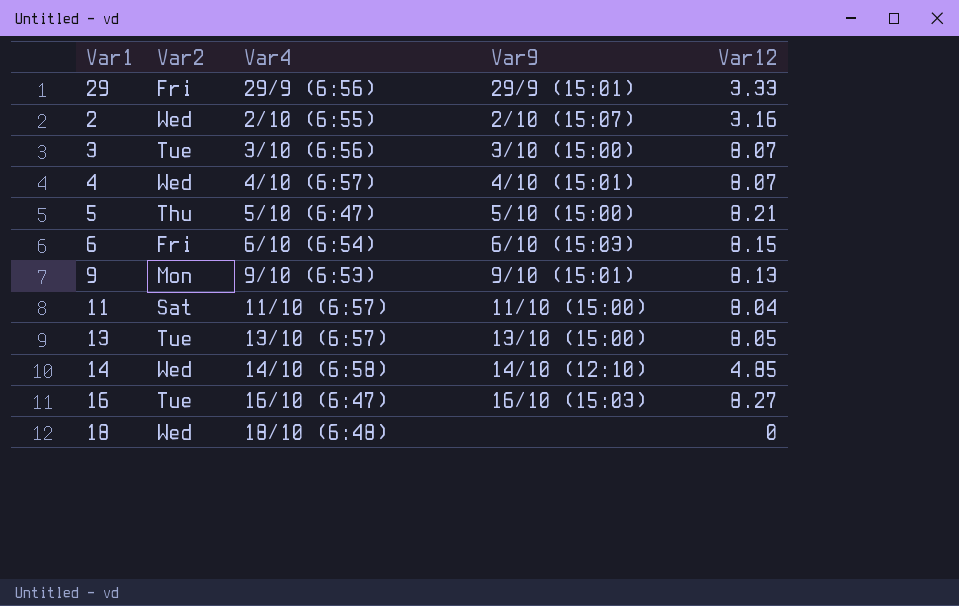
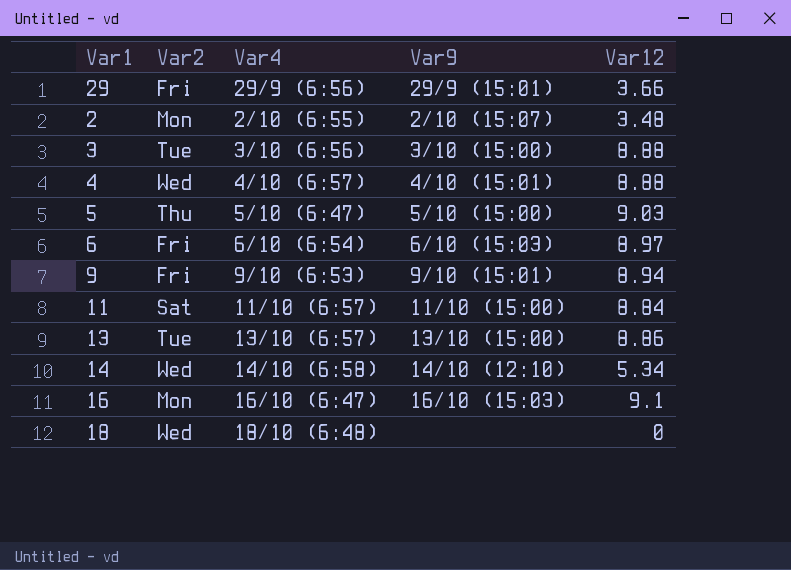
29 | Var12: 3.33 -> 3.66
2 | Var2: Wed -> Mon
2 | Var12: 3.16 -> 3.48
3 | Var12: 8.07 -> 8.88
4 | Var12: 8.07 -> 8.88
5 | Var12: 8.21 -> 9.03
6 | Var12: 8.15 -> 8.97
9 | Var2: Mon -> Fri
9 | Var12: 8.13 -> 8.94
11 | Var12: 8.04 -> 8.84
13 | Var12: 8.05 -> 8.86
14 | Var12: 4.85 -> 5.34
16 | Var2: Tue -> Mon
16 | Var12: 8.27 -> 9.1

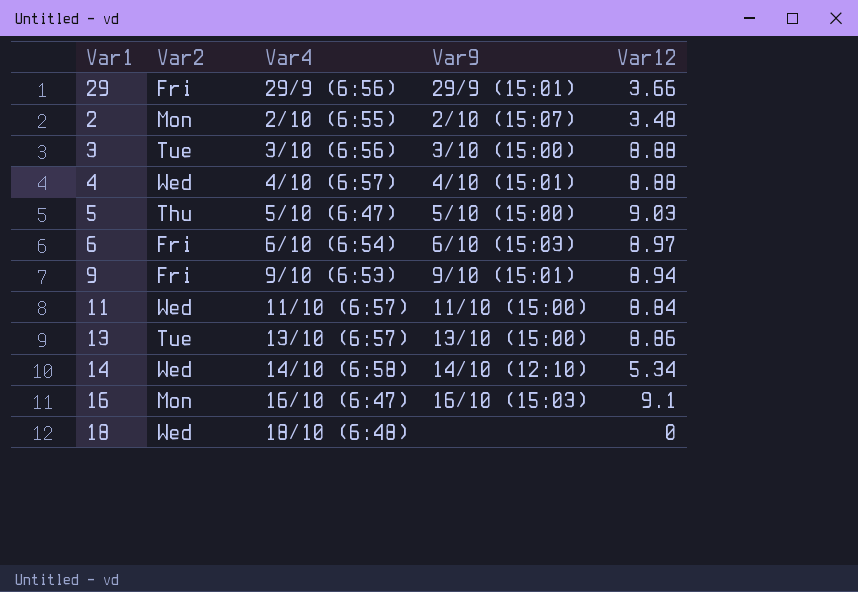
11 | Var2: Sat -> Wed

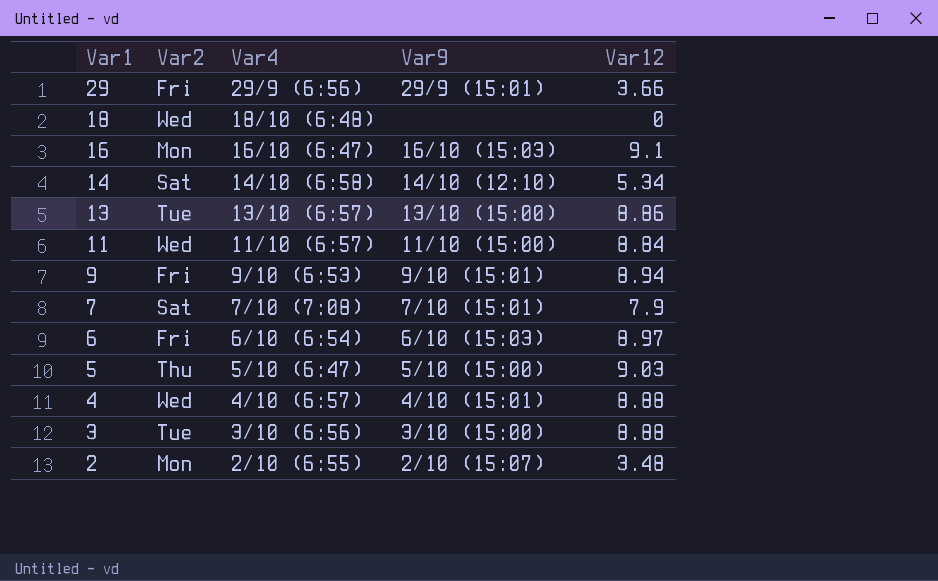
row order: none -> Var1 descending
14 | Var2: Wed -> Sat
row 7: none -> Sat | 7/10 (7:08) | 7/10 (15:01) | 7.9

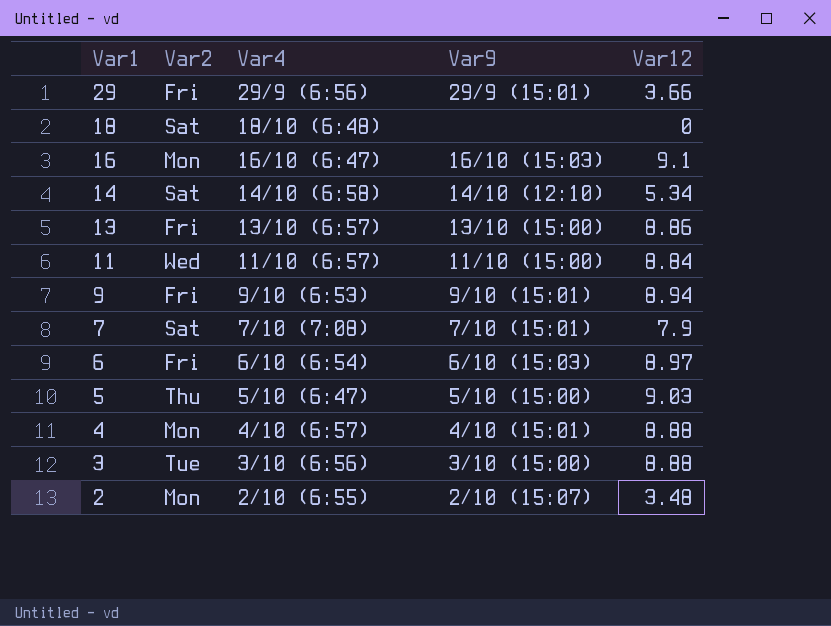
18 | Var2: Wed -> Sat
13 | Var2: Tue -> Fri
4 | Var2: Wed -> Mon

